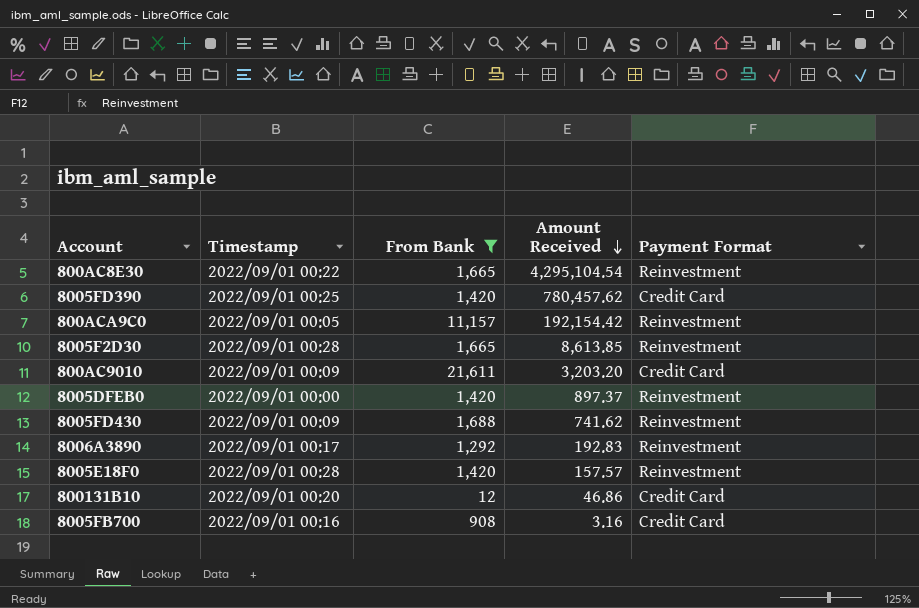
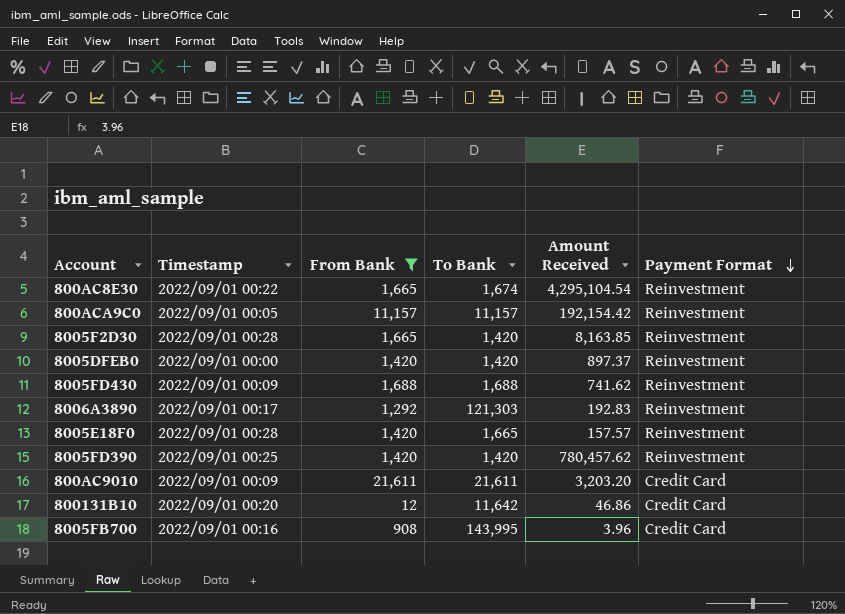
row order: Amount Received descending -> Payment Format descending
column To Bank | position: none -> 4
8005F2D30 | Amount Received: 8,613.85 -> 8,163.85
8005FD390 | Payment Format: Credit Card -> Reinvestment
8005FB700 | Amount Received: 3.16 -> 3.96

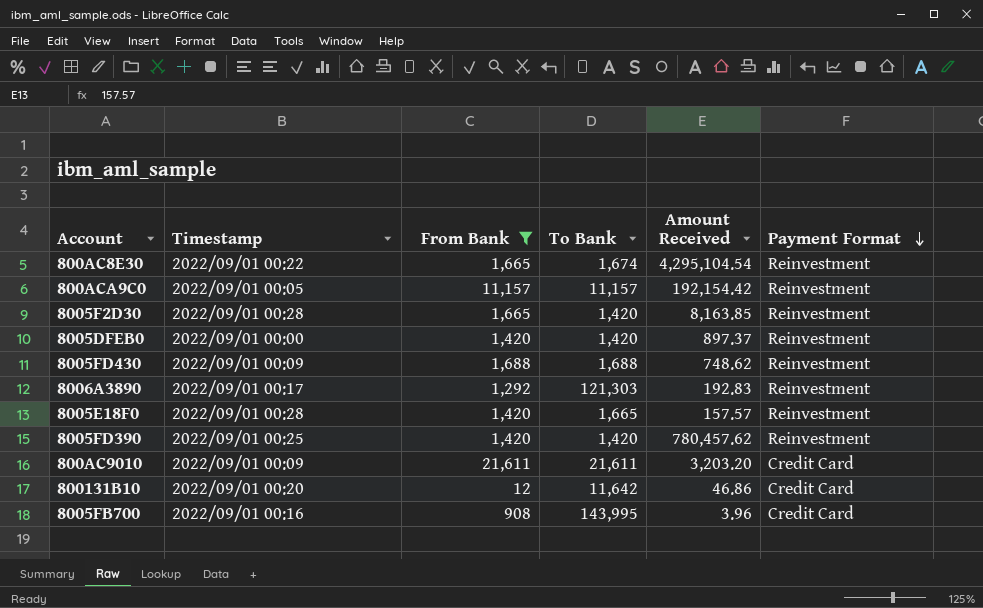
8005FD430 | Amount Received: 741.62 -> 748.62

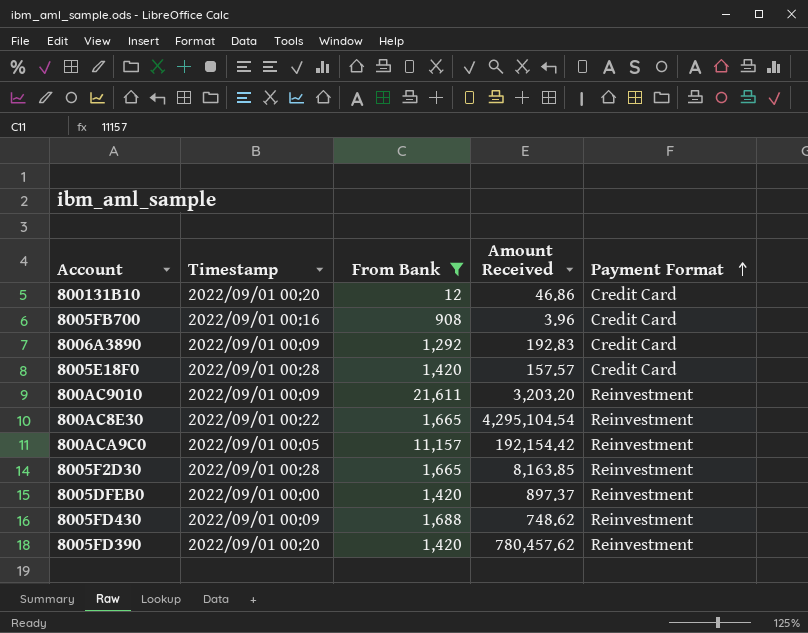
row order: Payment Format descending -> Payment Format ascending
column To Bank | position: 4 -> none
8006A3890 | Timestamp: 2022/09/01 00:17 -> 2022/09/01 00:09
8006A3890 | Payment Format: Reinvestment -> Credit Card
8005E18F0 | Payment Format: Reinvestment -> Credit Card
800AC9010 | Payment Format: Credit Card -> Reinvestment
8005FD390 | Timestamp: 2022/09/01 00:25 -> 2022/09/01 00:20

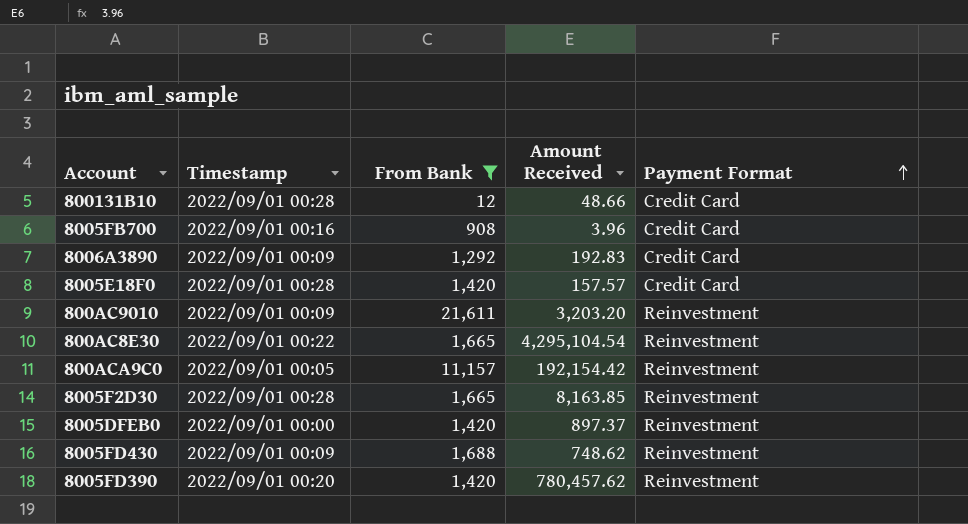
800131B10 | Timestamp: 2022/09/01 00:20 -> 2022/09/01 00:28
800131B10 | Amount Received: 46.86 -> 48.66

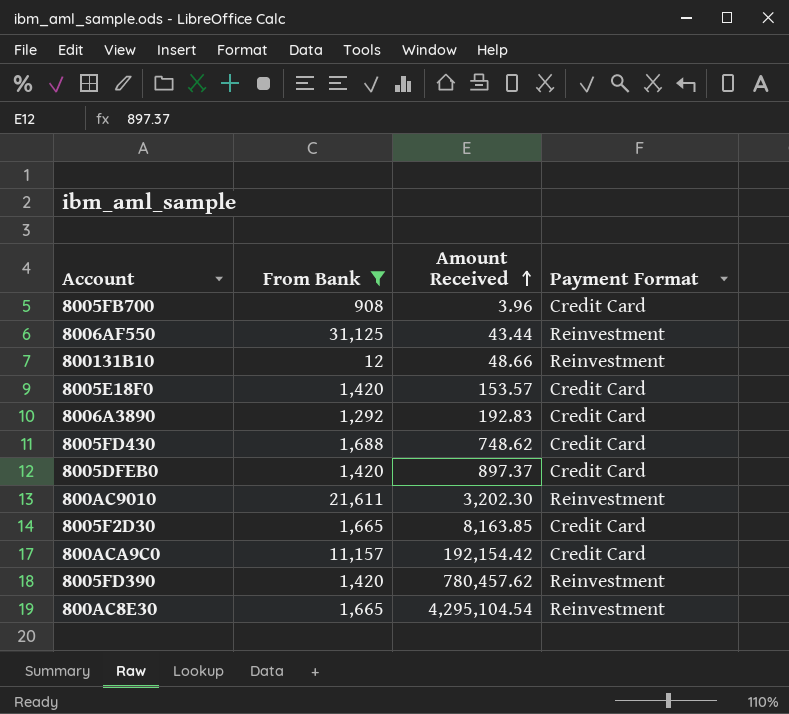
row order: Payment Format ascending -> Amount Received ascending
column Timestamp | position: 2 -> none
row 8006AF550: none -> 31,125 | 43.44 | Reinvestment
800131B10 | Payment Format: Credit Card -> Reinvestment
8005E18F0 | Amount Received: 157.57 -> 153.57
8005FD430 | Payment Format: Reinvestment -> Credit Card
8005DFEB0 | Payment Format: Reinvestment -> Credit Card
800AC9010 | Amount Received: 3,203.20 -> 3,202.30
8005F2D30 | Payment Format: Reinvestment -> Credit Card
800ACA9C0 | Payment Format: Reinvestment -> Credit Card

